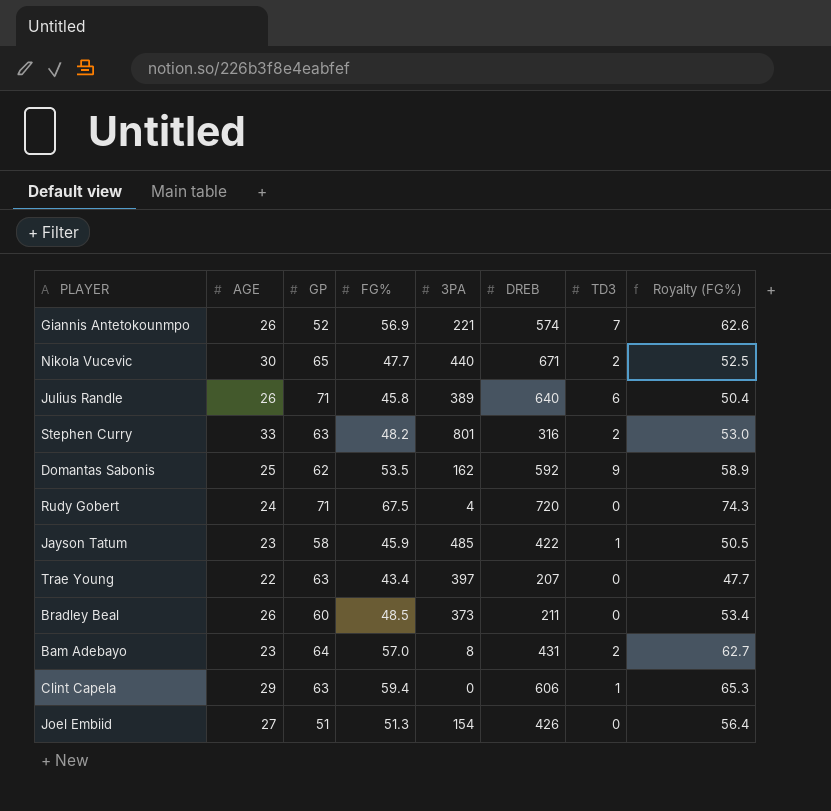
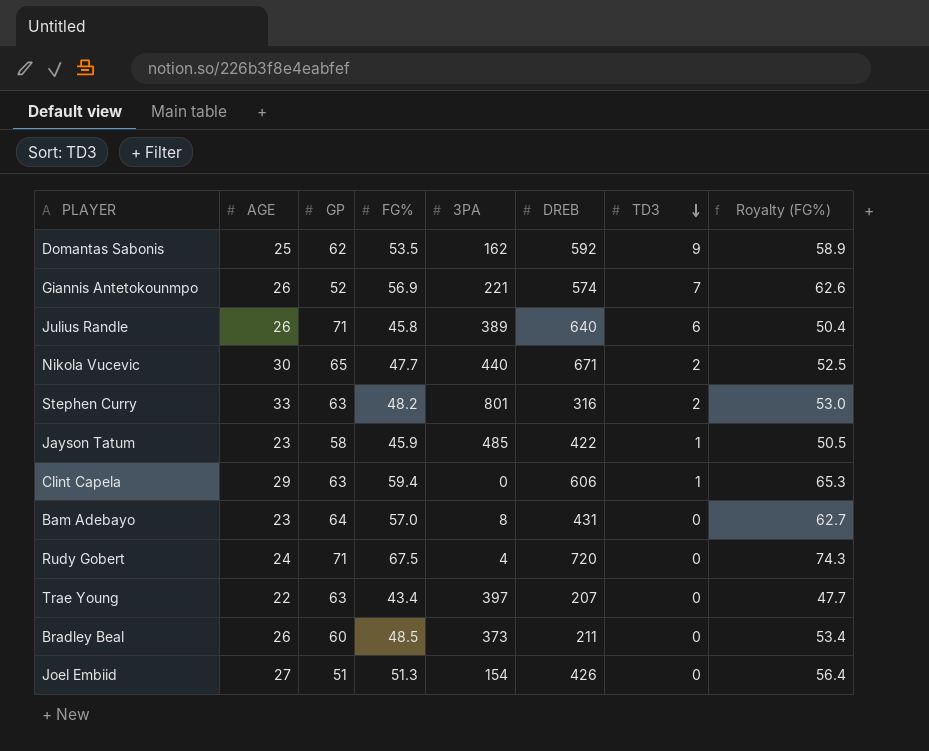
row order: none -> TD3 descending
Bam Adebayo | TD3: 2 -> 0

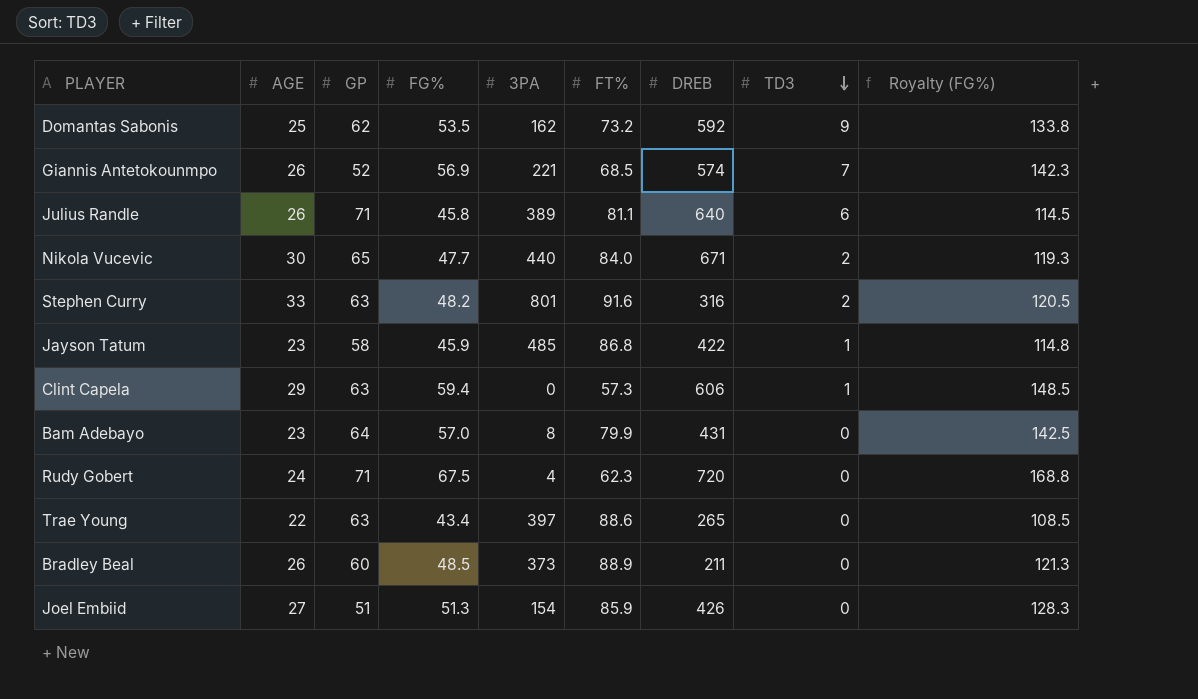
column FT% | position: none -> 6
column Royalty (FG%) | formula: [FG%] * 1.1 -> [FG%] * 2.5
Trae Young | DREB: 207 -> 265

